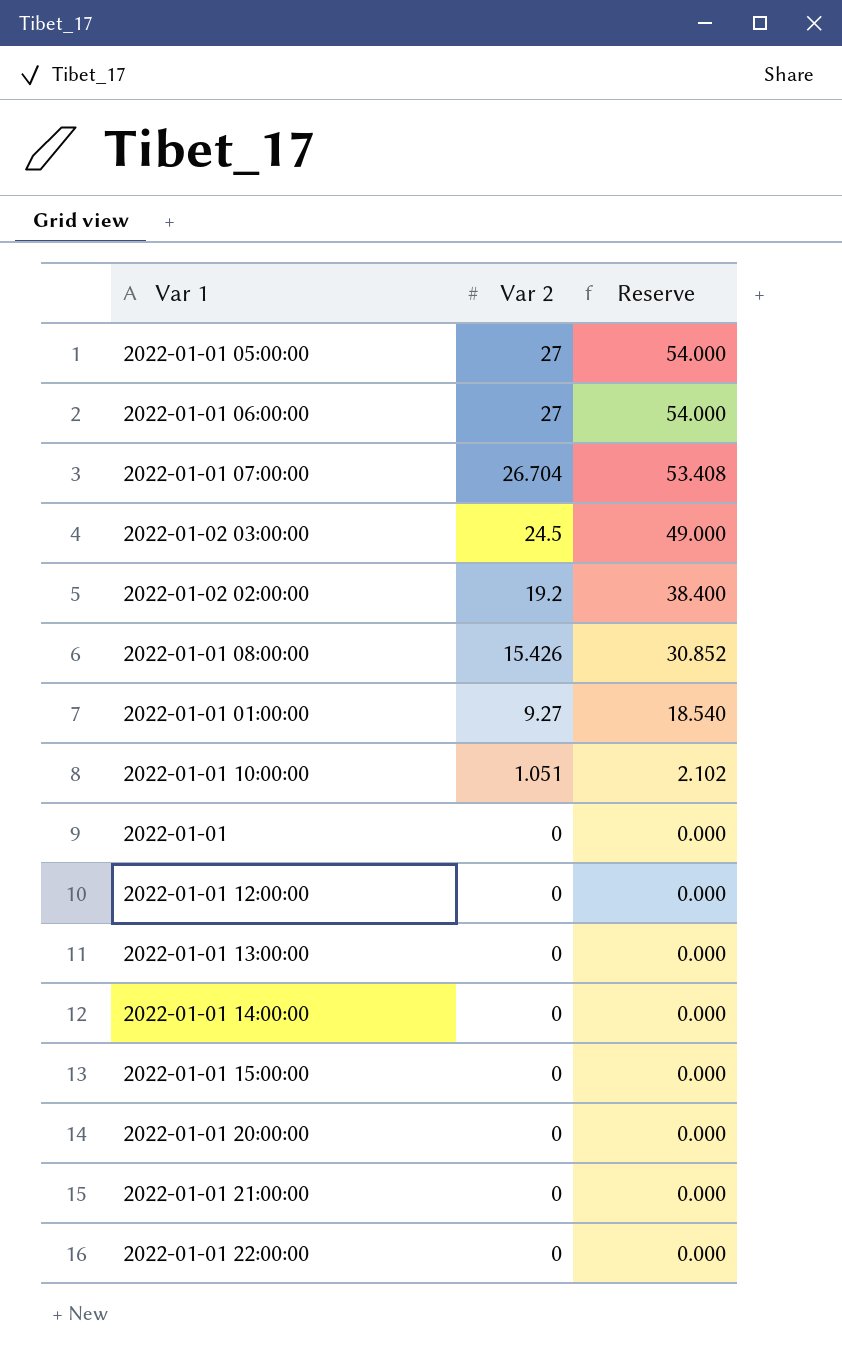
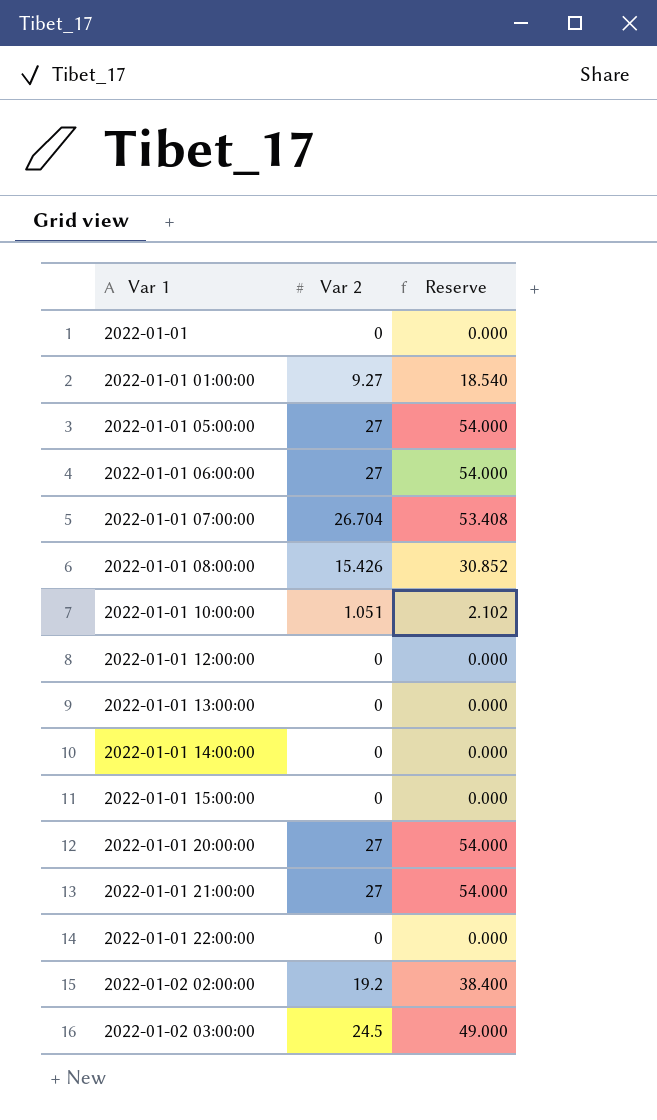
row order: Var 2 descending -> Var 1 ascending
2022-01-01 20:00:00 | Var 2: 0 -> 27
2022-01-01 20:00:00 | Reserve: 0.000 -> 54.000
2022-01-01 21:00:00 | Var 2: 0 -> 27
2022-01-01 21:00:00 | Reserve: 0.000 -> 54.000

